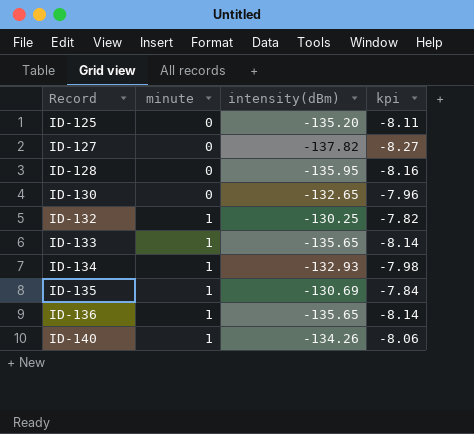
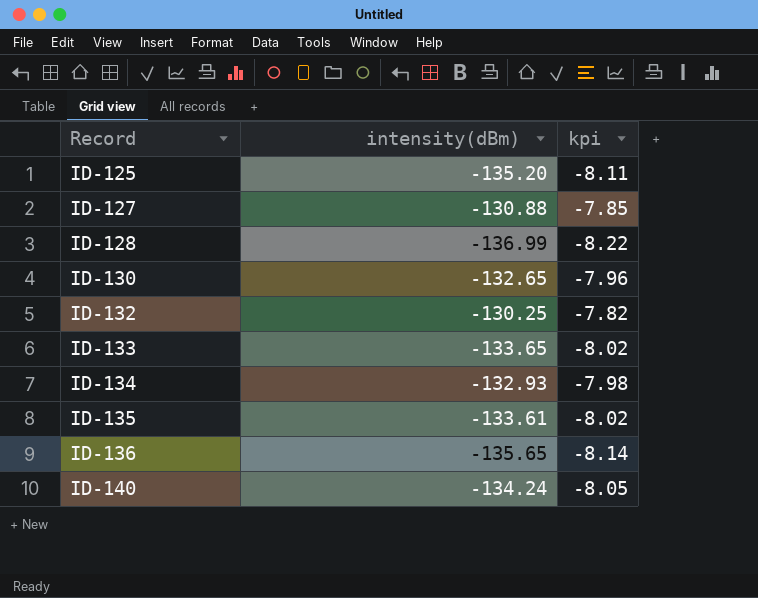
column minute | position: 2 -> none
ID-127 | intensity(dBm): -137.82 -> -130.88
ID-127 | kpi: -8.27 -> -7.85
ID-128 | intensity(dBm): -135.95 -> -136.99
ID-128 | kpi: -8.16 -> -8.22
ID-133 | intensity(dBm): -135.65 -> -133.65
ID-133 | kpi: -8.14 -> -8.02
ID-135 | intensity(dBm): -130.69 -> -133.61
ID-135 | kpi: -7.84 -> -8.02
ID-140 | intensity(dBm): -134.26 -> -134.24
ID-140 | kpi: -8.06 -> -8.05

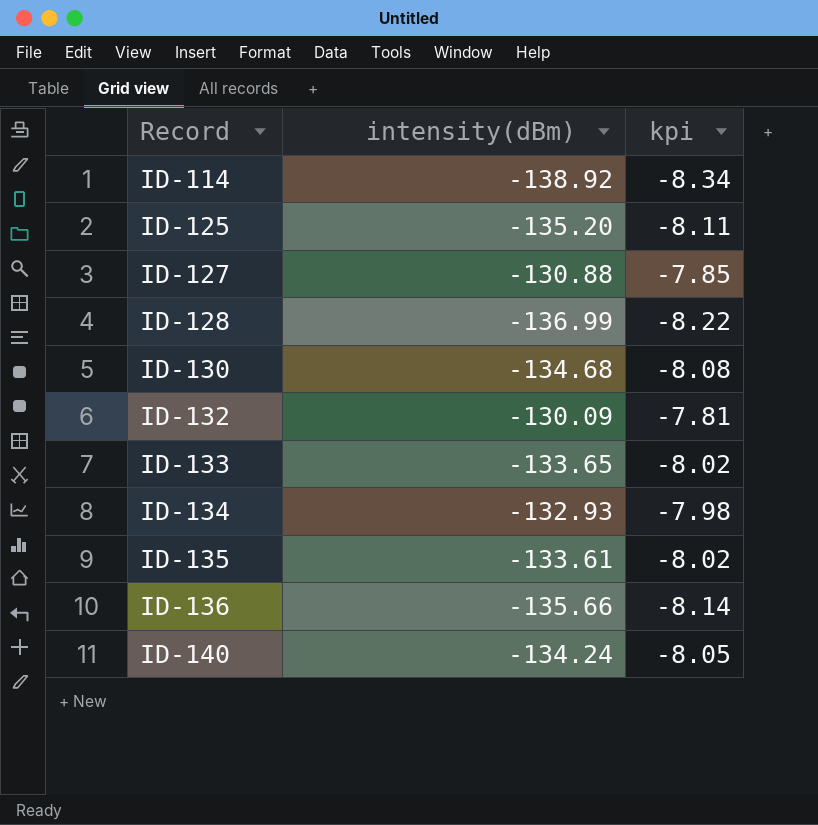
row ID-114: none -> -138.92 | -8.34
ID-130 | intensity(dBm): -132.65 -> -134.68
ID-130 | kpi: -7.96 -> -8.08
ID-132 | intensity(dBm): -130.25 -> -130.09
ID-132 | kpi: -7.82 -> -7.81
ID-136 | intensity(dBm): -135.65 -> -135.66

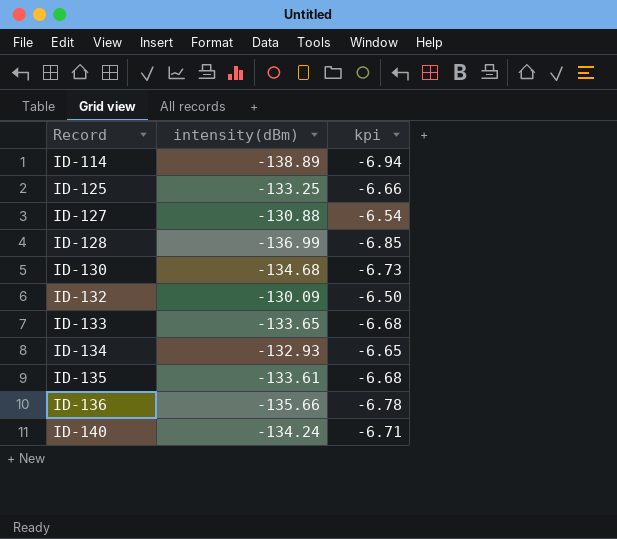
column kpi | formula: [intensity(dBm)] * 0.06 -> [intensity(dBm)] * 0.05
ID-114 | intensity(dBm): -138.92 -> -138.89
ID-125 | intensity(dBm): -135.20 -> -133.25

